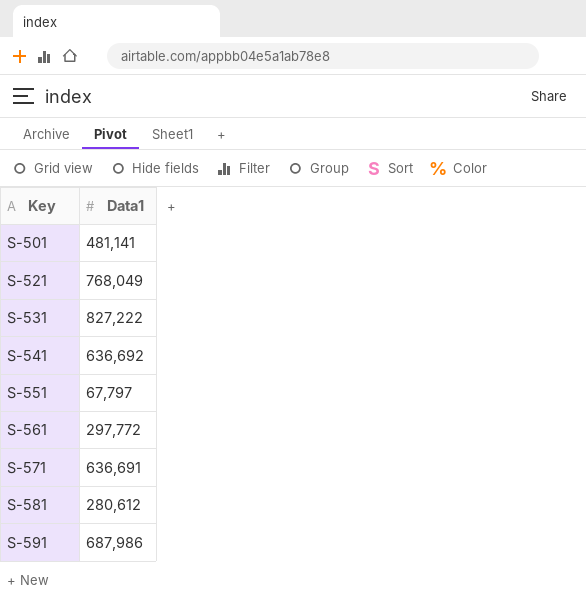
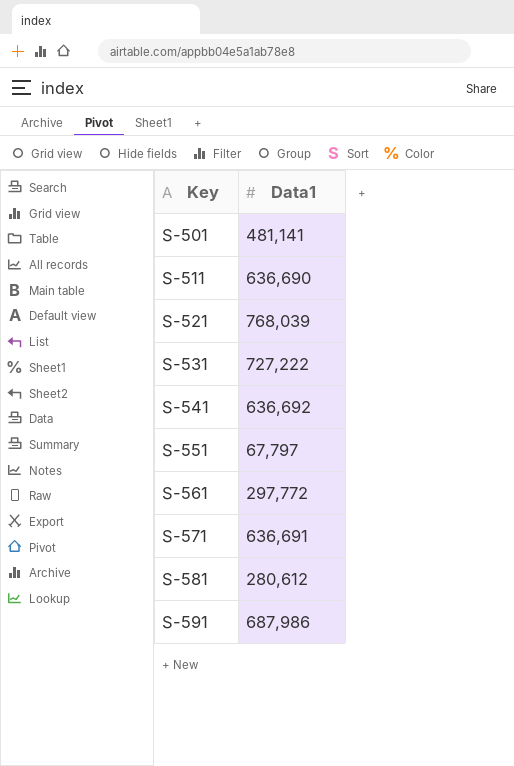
row S-511: none -> 636,690
S-521 | Data1: 768,049 -> 768,039
S-531 | Data1: 827,222 -> 727,222

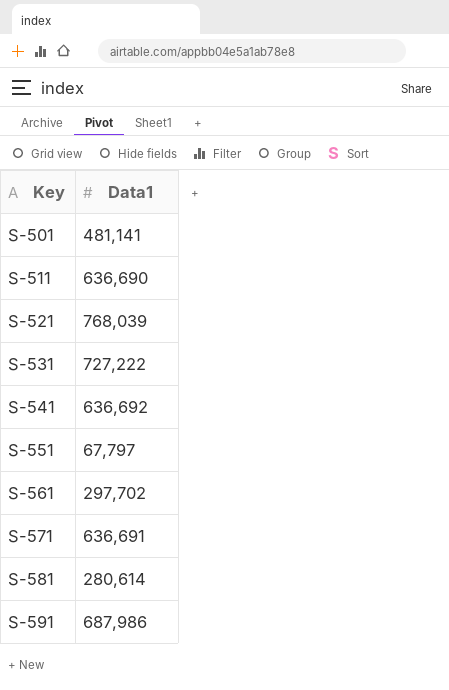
S-561 | Data1: 297,772 -> 297,702
S-581 | Data1: 280,612 -> 280,614

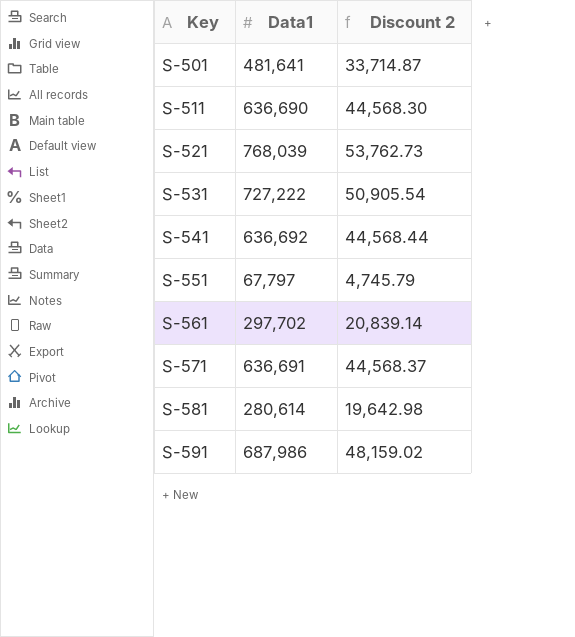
column Discount 2 | formula: none -> [Data1] * 0.07
S-501 | Data1: 481,141 -> 481,641

